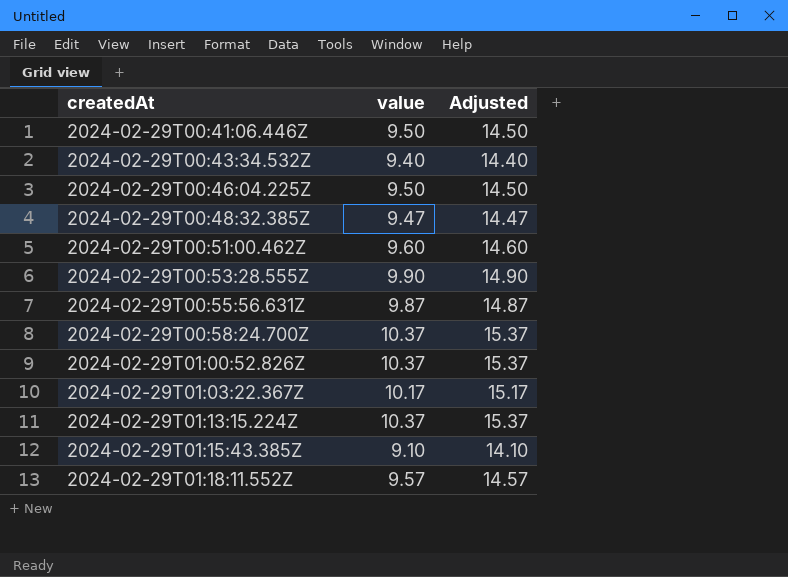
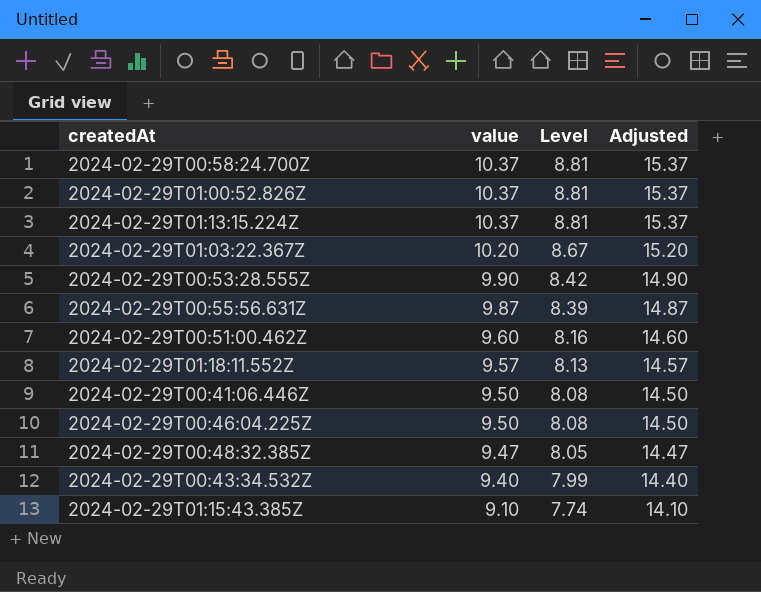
row order: createdAt ascending -> value descending
column Level | formula: none -> [value] * 0.85
2024-02-29T01:03:22.367Z | value: 10.17 -> 10.20
2024-02-29T01:03:22.367Z | Adjusted: 15.17 -> 15.20

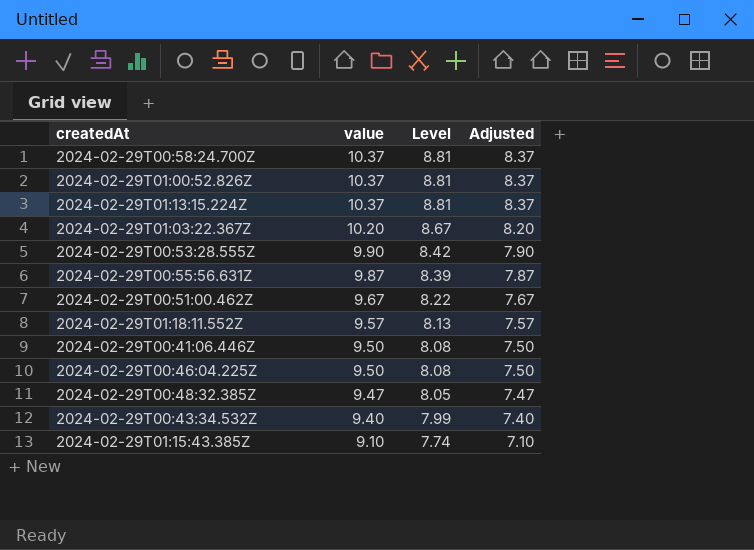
column Adjusted | formula: [value] + 5 -> [value] - 2
2024-02-29T00:51:00.462Z | value: 9.60 -> 9.67
2024-02-29T00:51:00.462Z | Level: 8.16 -> 8.22

